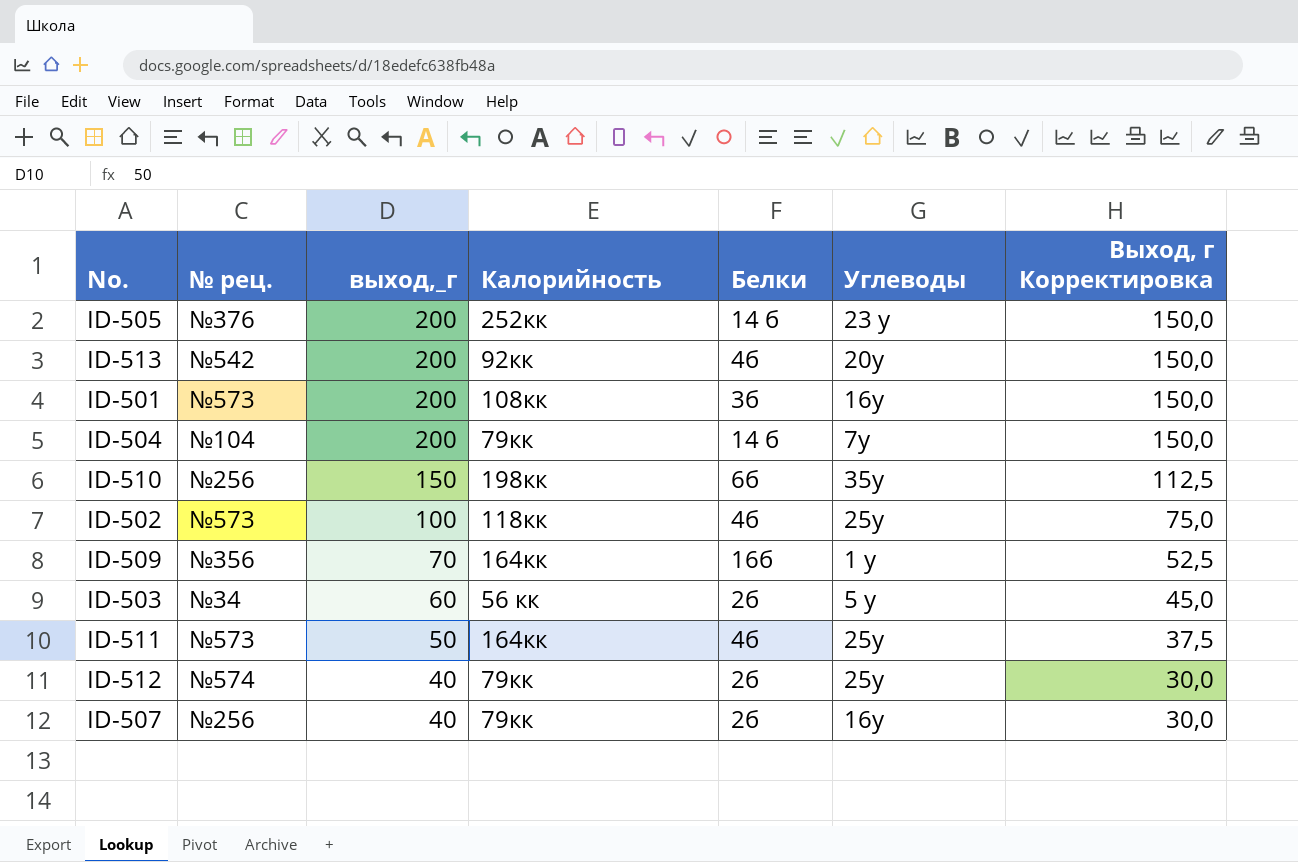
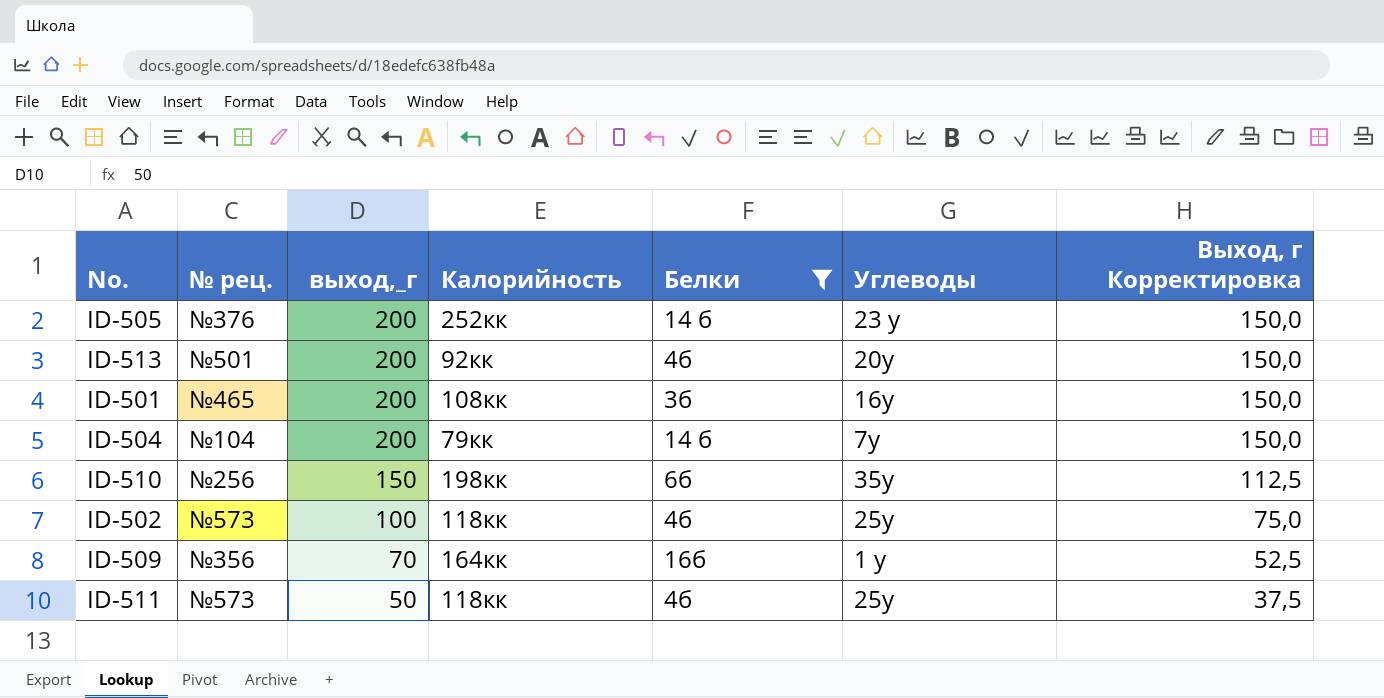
filter: none -> Белки != 2б
ID-513 | № рец.: №542 -> №501
ID-501 | № рец.: №573 -> №465
ID-511 | Калорийность: 164кк -> 118кк

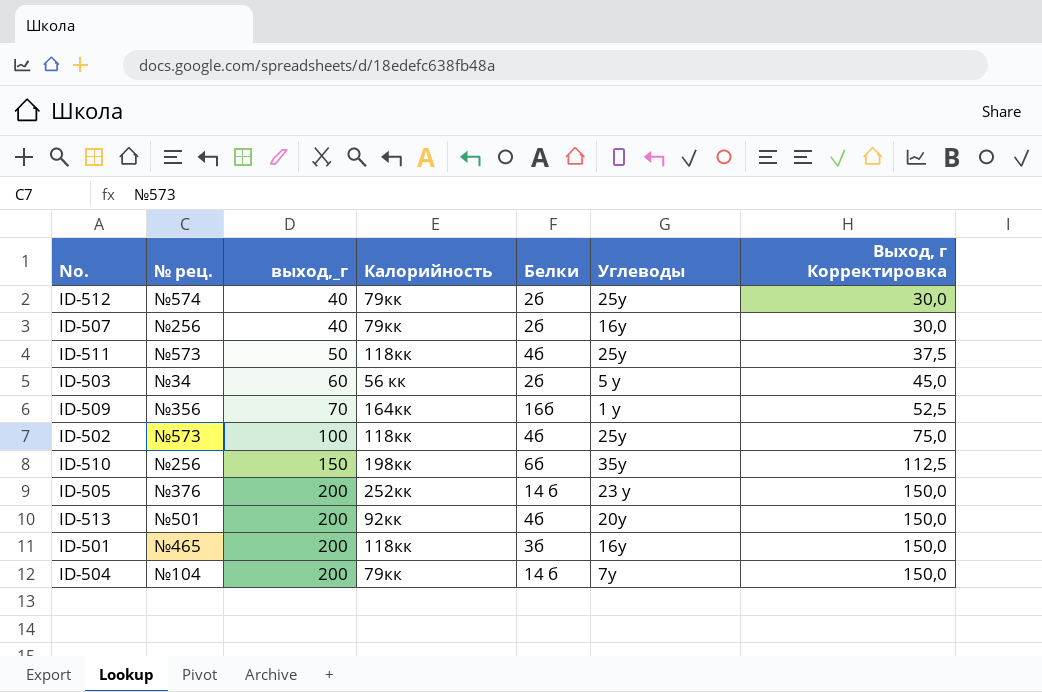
filter: Белки != 2б -> none
row order: выход,_г descending -> выход,_г ascending
ID-501 | Калорийность: 108кк -> 118кк

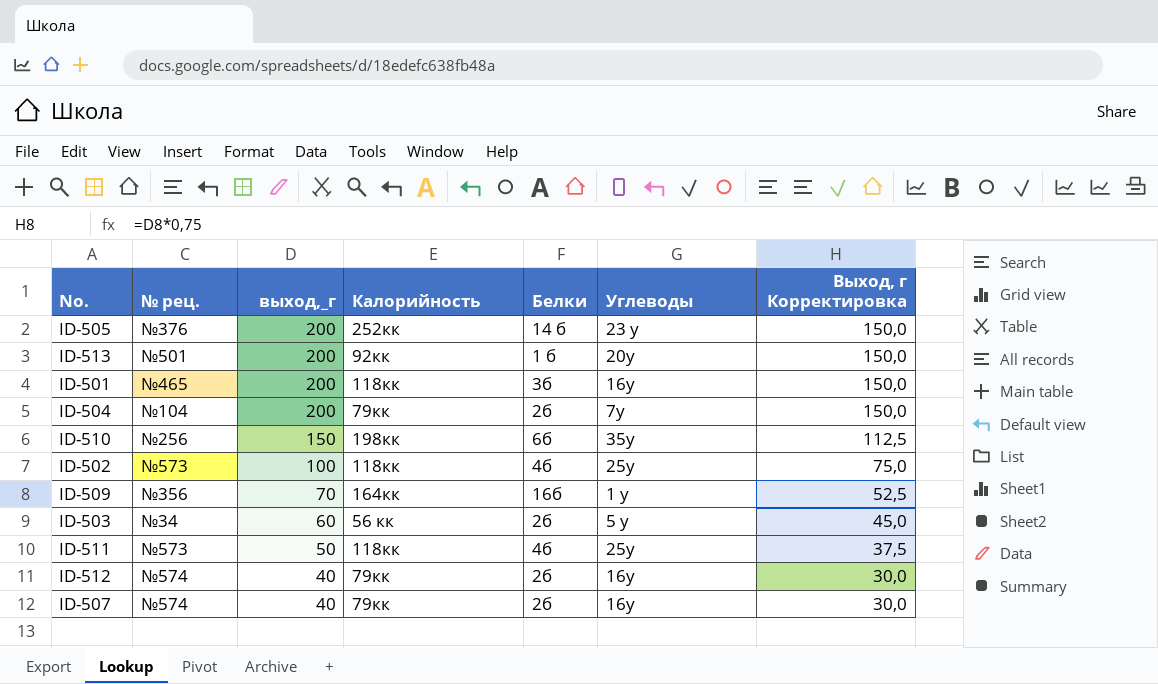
row order: выход,_г ascending -> выход,_г descending
ID-513 | Белки: 4б -> 1 б
ID-504 | Белки: 14 б -> 2б
ID-512 | Углеводы: 25у -> 16у
ID-507 | № рец.: №256 -> №574

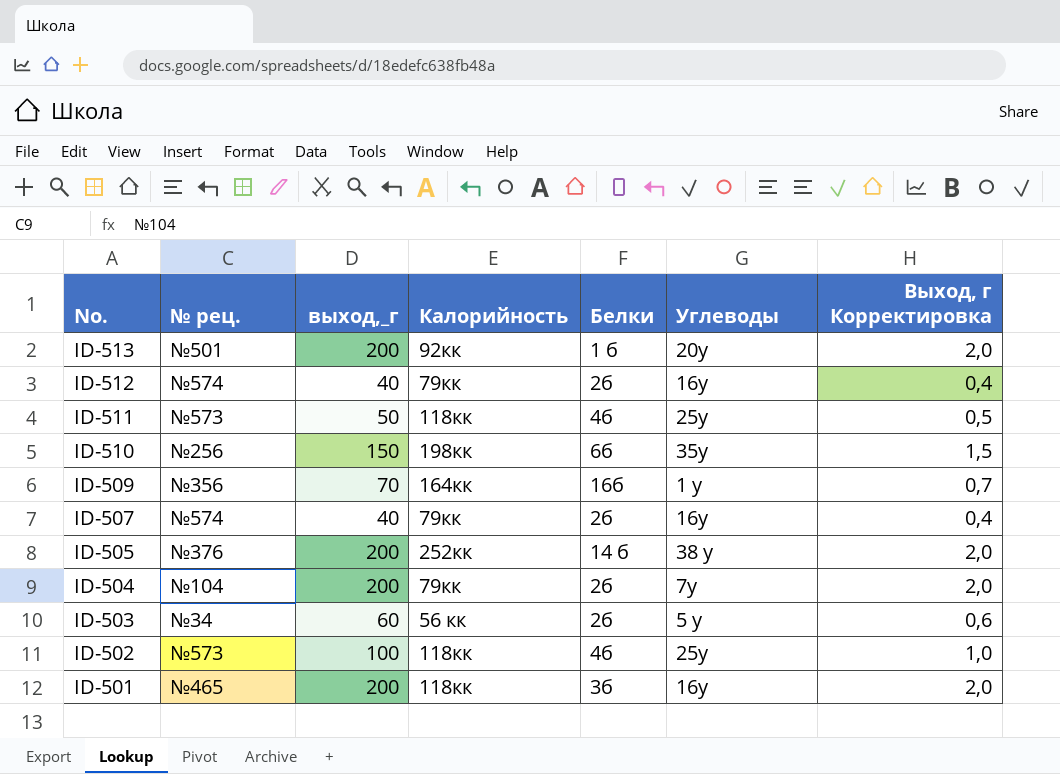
row order: выход,_г descending -> No. descending
column Выход, г Корректировка | formula: [выход,_г] * 0,75 -> [выход,_г] * 0,01
ID-505 | Углеводы: 23 у -> 38 у

